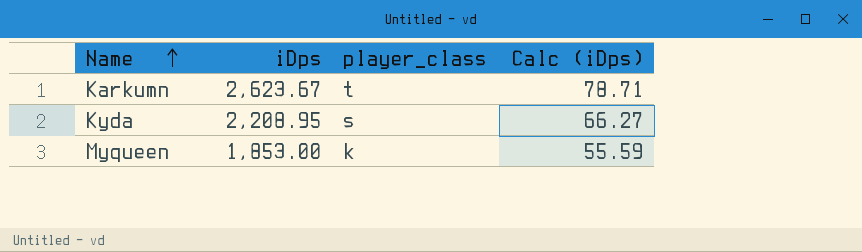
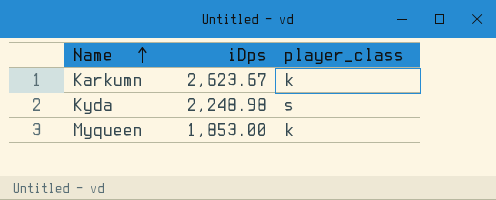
column Calc (iDps) | formula: [iDps] * 0.03 -> none
Karkumn | player_class: t -> k
Kyda | iDps: 2,208.95 -> 2,248.98

